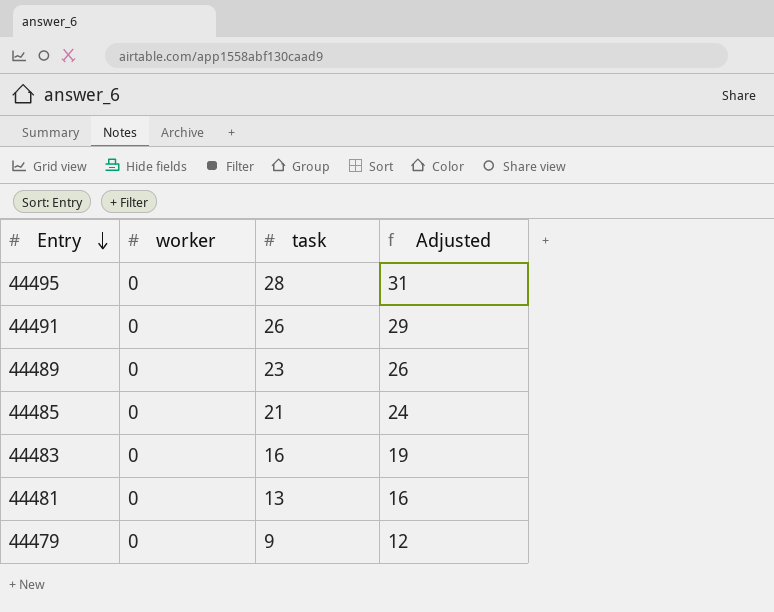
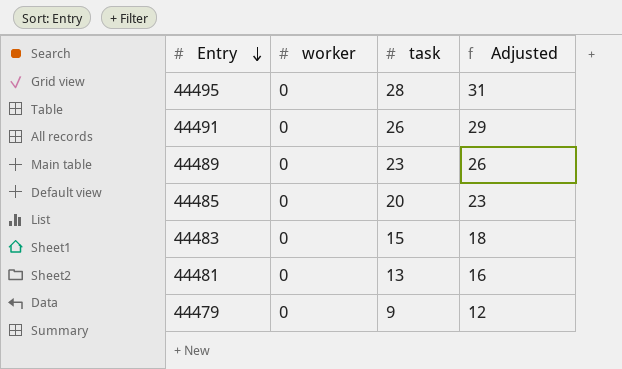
44485 | task: 21 -> 20
44485 | Adjusted: 24 -> 23
44483 | task: 16 -> 15
44483 | Adjusted: 19 -> 18

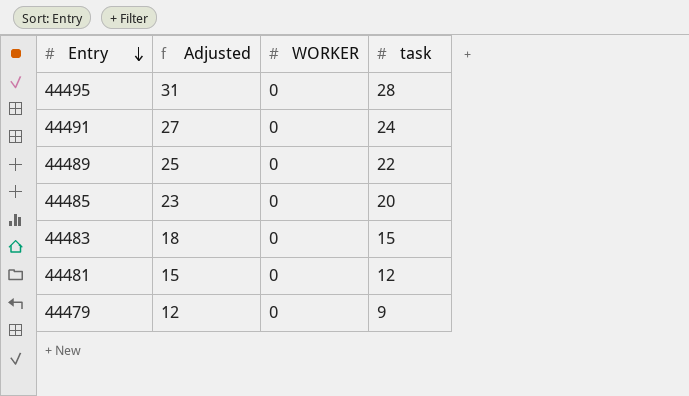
column Adjusted | position: 4 -> 2
column name: worker -> WORKER
44491 | Adjusted: 29 -> 27
44491 | task: 26 -> 24
44489 | Adjusted: 26 -> 25
44489 | task: 23 -> 22
44481 | Adjusted: 16 -> 15
44481 | task: 13 -> 12

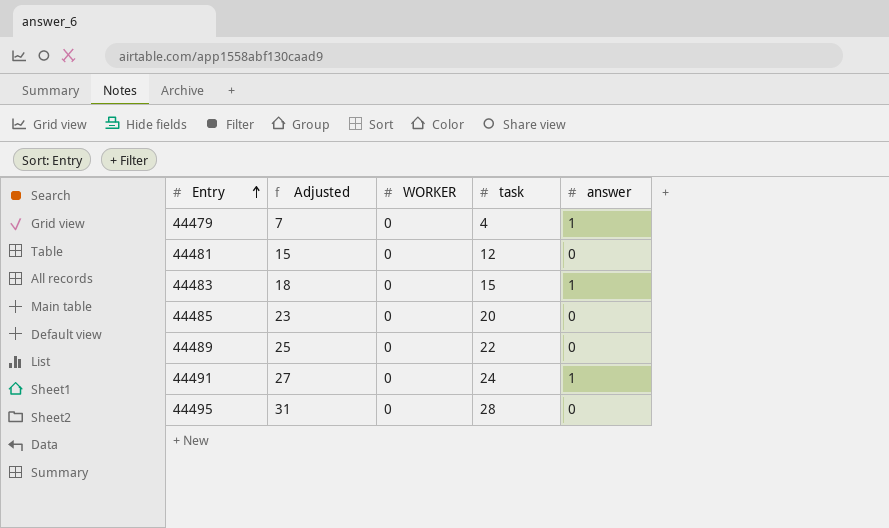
row order: Entry descending -> Entry ascending
column answer | position: none -> 5
44479 | Adjusted: 12 -> 7
44479 | task: 9 -> 4

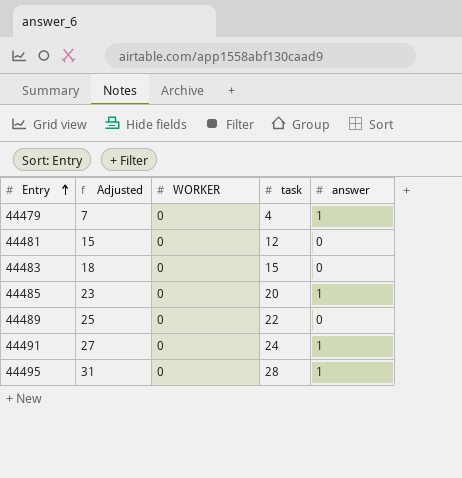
44483 | answer: 1 -> 0
44485 | answer: 0 -> 1
44495 | answer: 0 -> 1

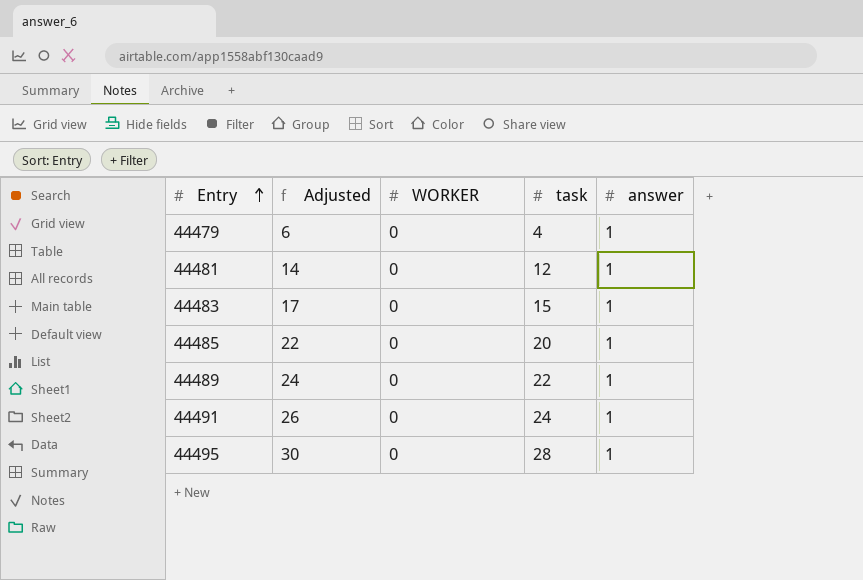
column Adjusted | formula: [task] + 3 -> [task] + 2
44481 | answer: 0 -> 1
44483 | answer: 0 -> 1
44489 | answer: 0 -> 1

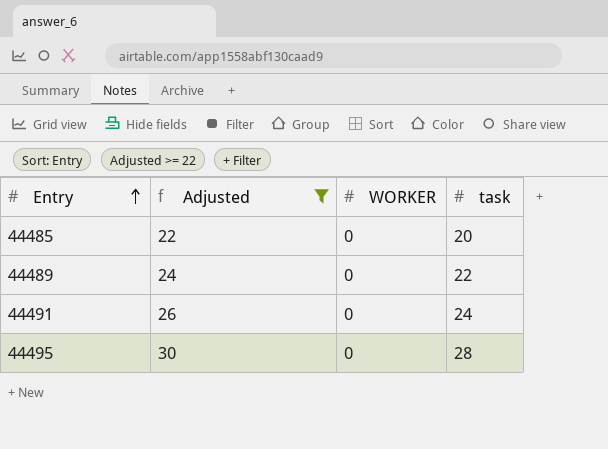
filter: none -> Adjusted >= 22
column answer | position: 5 -> none

